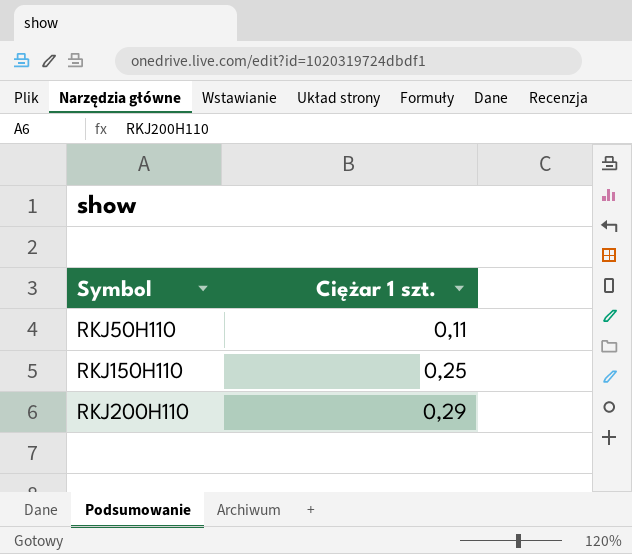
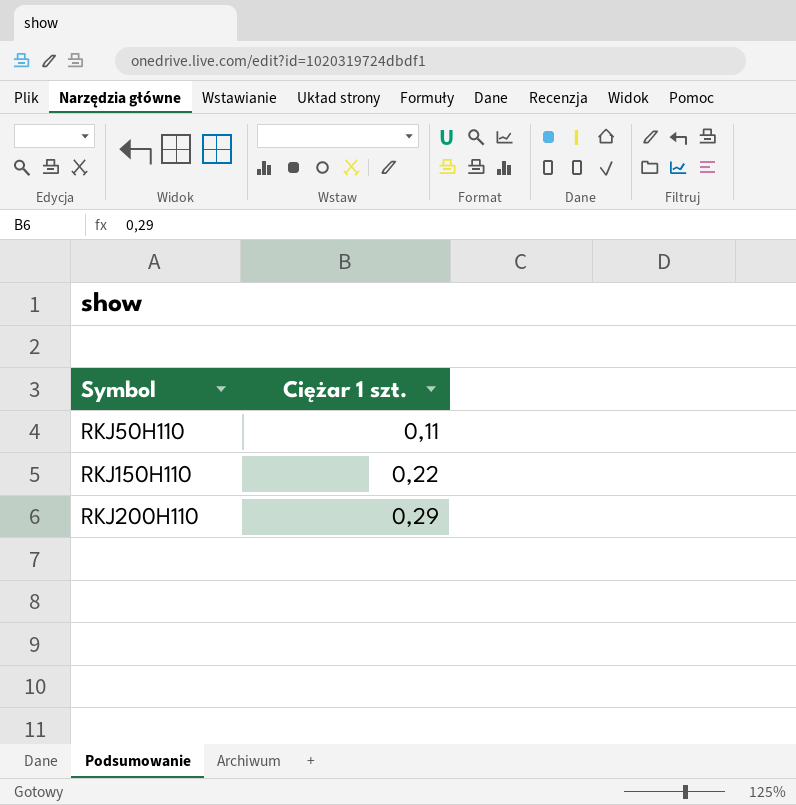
RKJ150H110 | Ciężar 1 szt.: 0,25 -> 0,22

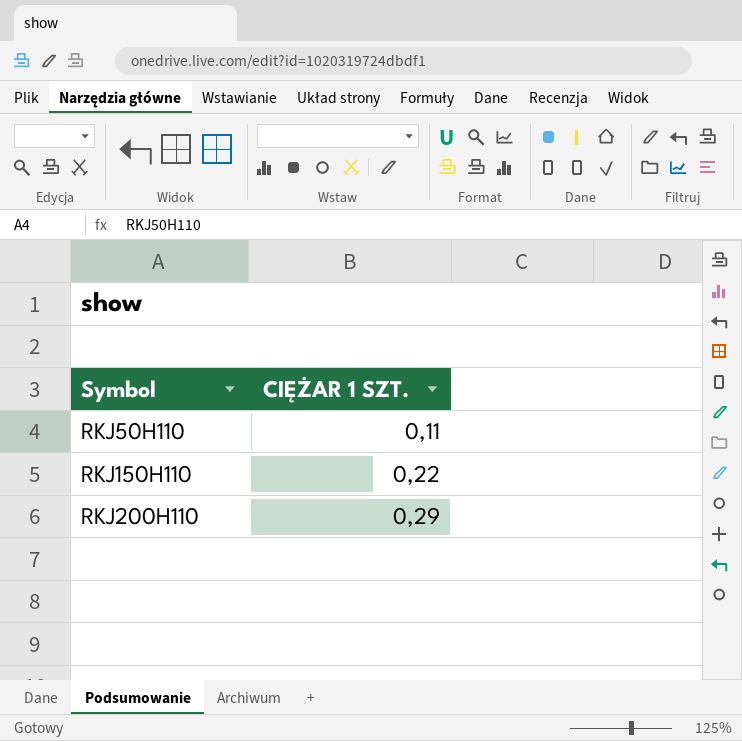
column name: Ciężar 1 szt. -> CIĘŻAR 1 SZT.

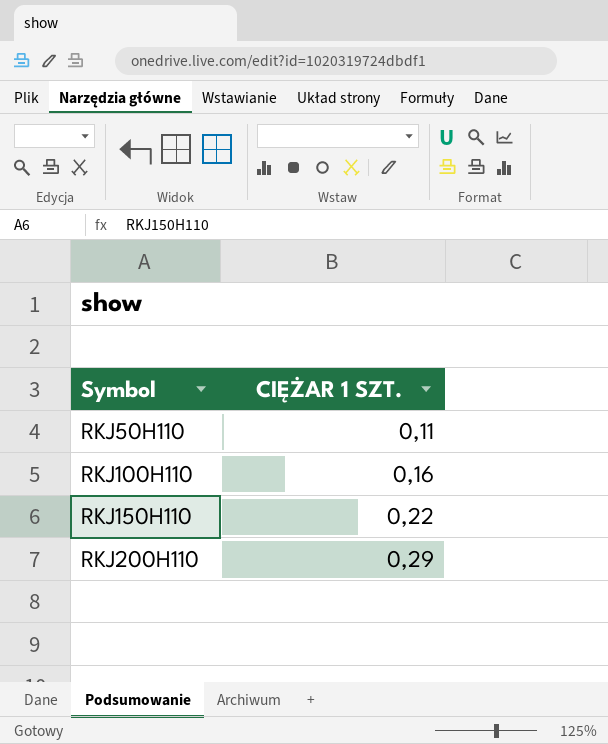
row RKJ100H110: none -> 0,16

